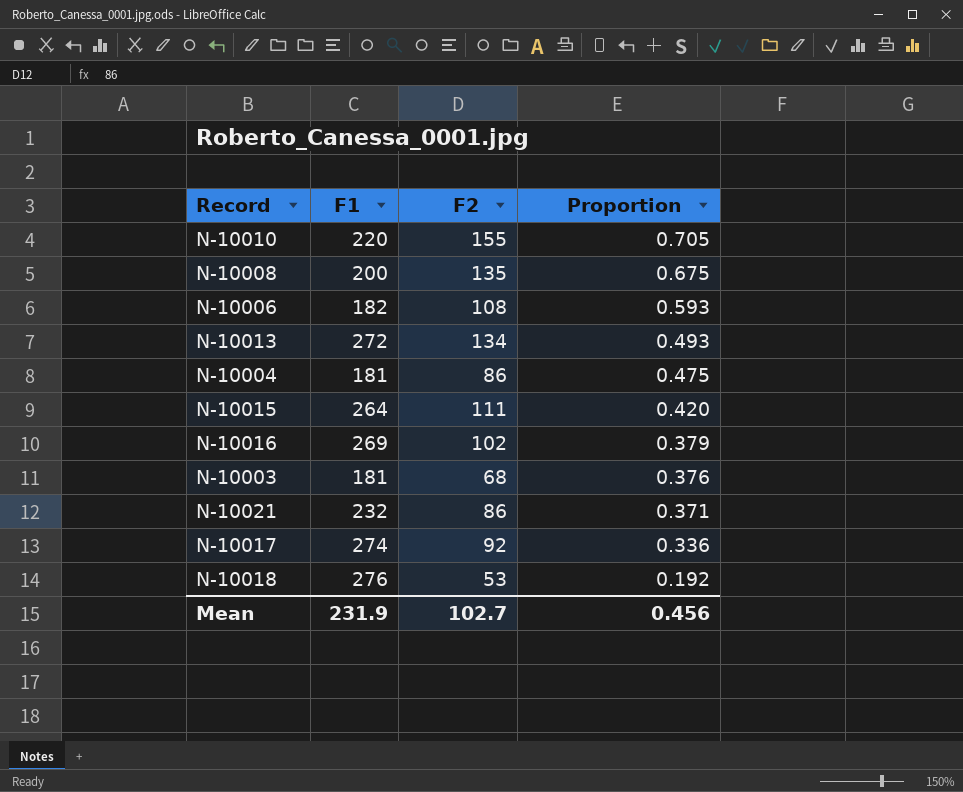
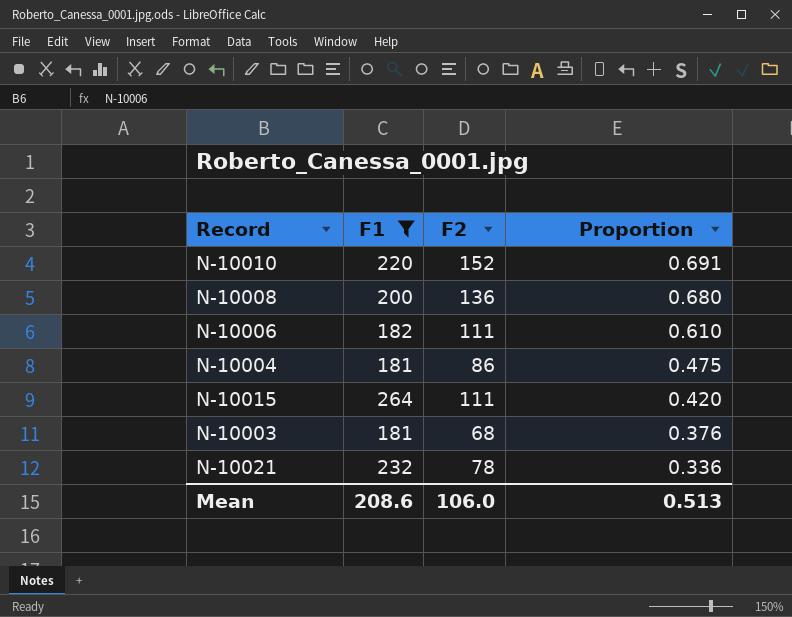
filter: none -> F1 <= 264
N-10010 | F2: 155 -> 152
N-10010 | Proportion: 0.705 -> 0.691
N-10008 | F2: 135 -> 136
N-10008 | Proportion: 0.675 -> 0.680
N-10006 | F2: 108 -> 111
N-10006 | Proportion: 0.593 -> 0.610
N-10021 | F2: 86 -> 78
N-10021 | Proportion: 0.371 -> 0.336
Mean | F1: 231.9 -> 208.6
Mean | F2: 102.7 -> 106.0
Mean | Proportion: 0.456 -> 0.513

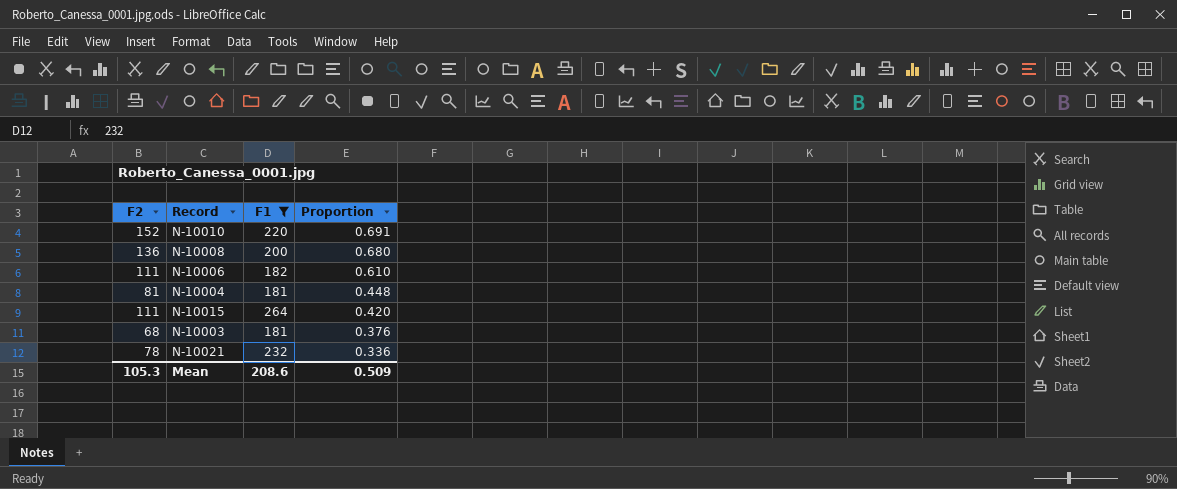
column F2 | position: 3 -> 1
N-10004 | F2: 86 -> 81
N-10004 | Proportion: 0.475 -> 0.448
Mean | F2: 106.0 -> 105.3
Mean | Proportion: 0.513 -> 0.509

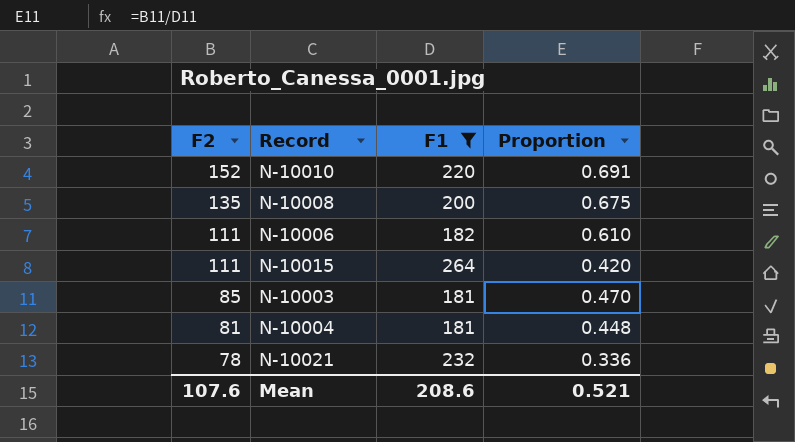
row order: Proportion descending -> F2 descending
N-10008 | F2: 136 -> 135
N-10008 | Proportion: 0.680 -> 0.675
N-10003 | F2: 68 -> 85
N-10003 | Proportion: 0.376 -> 0.470
Mean | F2: 105.3 -> 107.6
Mean | Proportion: 0.509 -> 0.521

